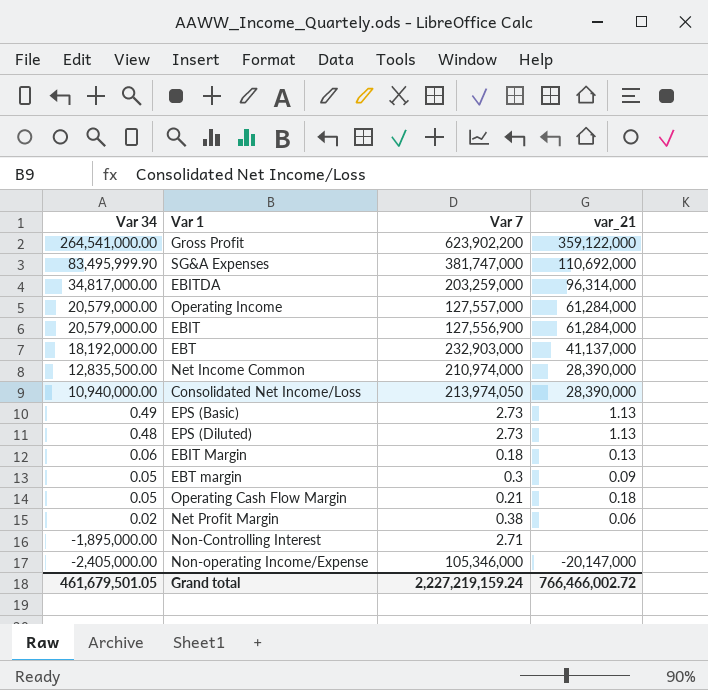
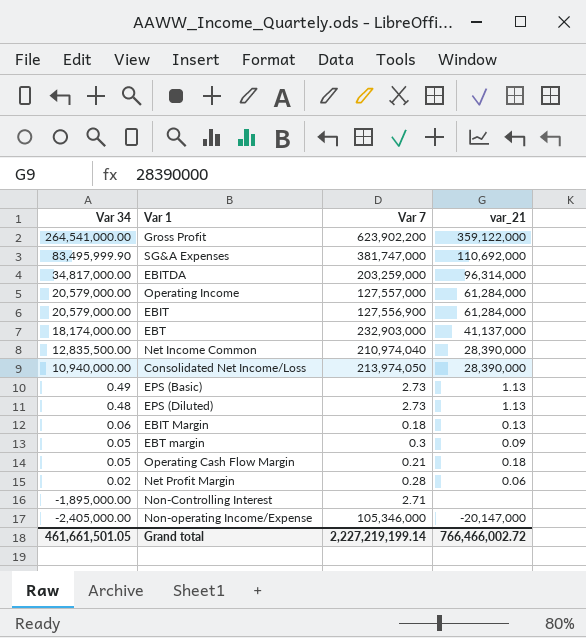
EBT | Var 34: 18,192,000.00 -> 18,174,000.00
Net Income Common | Var 7: 210,974,000 -> 210,974,040
Net Profit Margin | Var 7: 0.38 -> 0.28
Grand total | Var 34: 461,679,501.05 -> 461,661,501.05
Grand total | Var 7: 2,227,219,159.24 -> 2,227,219,199.14

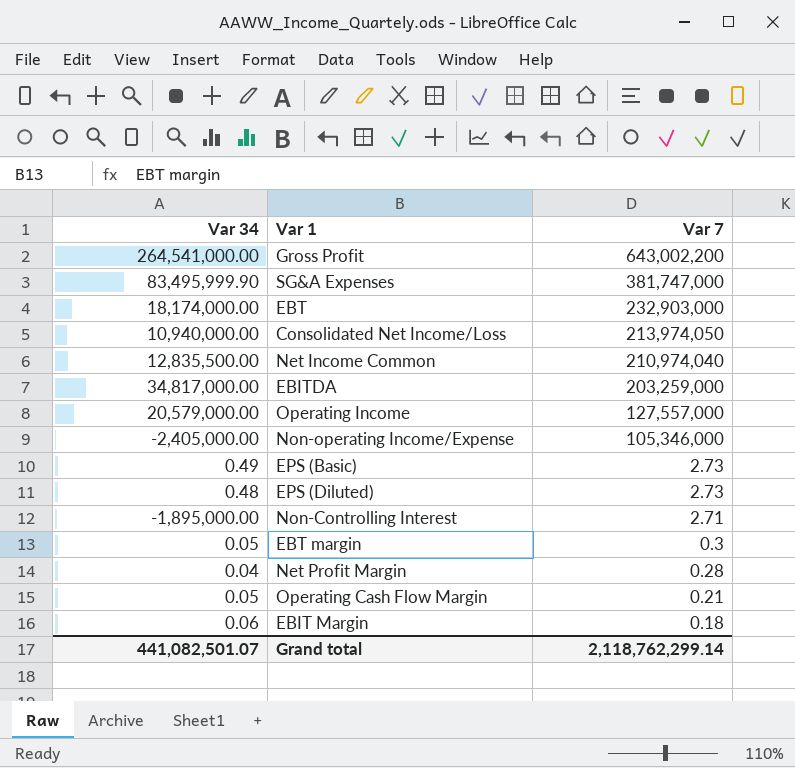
row order: Var 34 descending -> Var 7 descending
column var_21 | position: 4 -> none
row EBIT: 20,579,000.00 | 127,556,900 | 61,284,000 -> none
Gross Profit | Var 7: 623,902,200 -> 643,002,200
Net Profit Margin | Var 34: 0.02 -> 0.04
Grand total | Var 34: 461,661,501.05 -> 441,082,501.07
Grand total | Var 7: 2,227,219,199.14 -> 2,118,762,299.14

